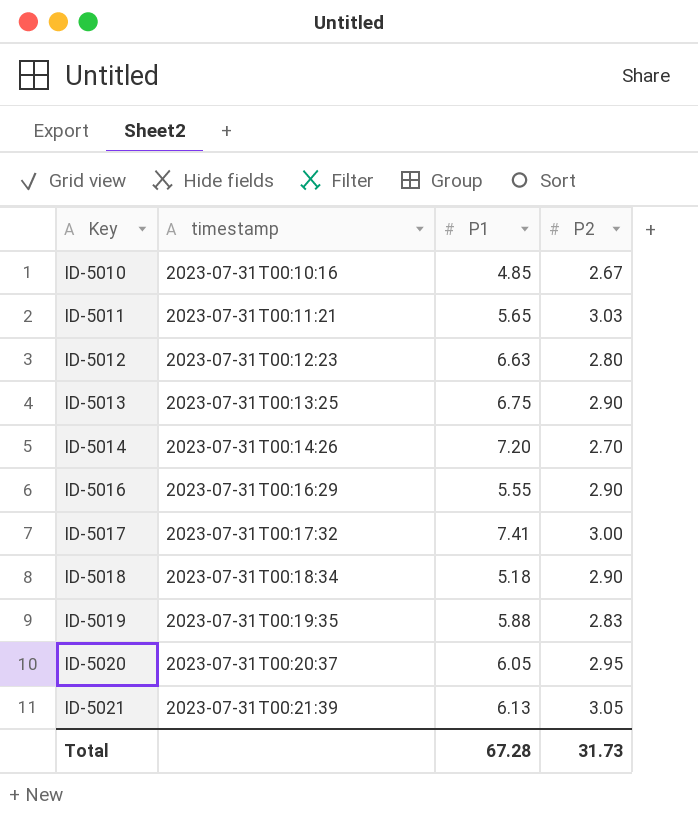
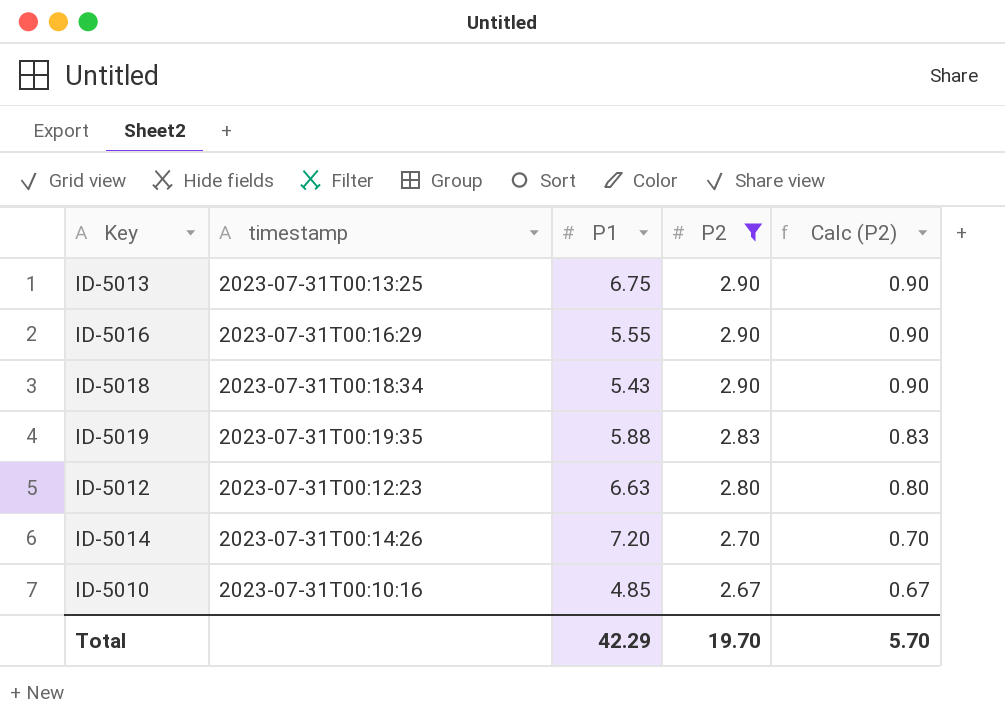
filter: none -> P2 <= 2.90
row order: Key ascending -> P2 descending
column Calc (P2) | formula: none -> [P2] - 2
ID-5018 | P1: 5.18 -> 5.43
Total | P1: 67.28 -> 42.29
Total | P2: 31.73 -> 19.70

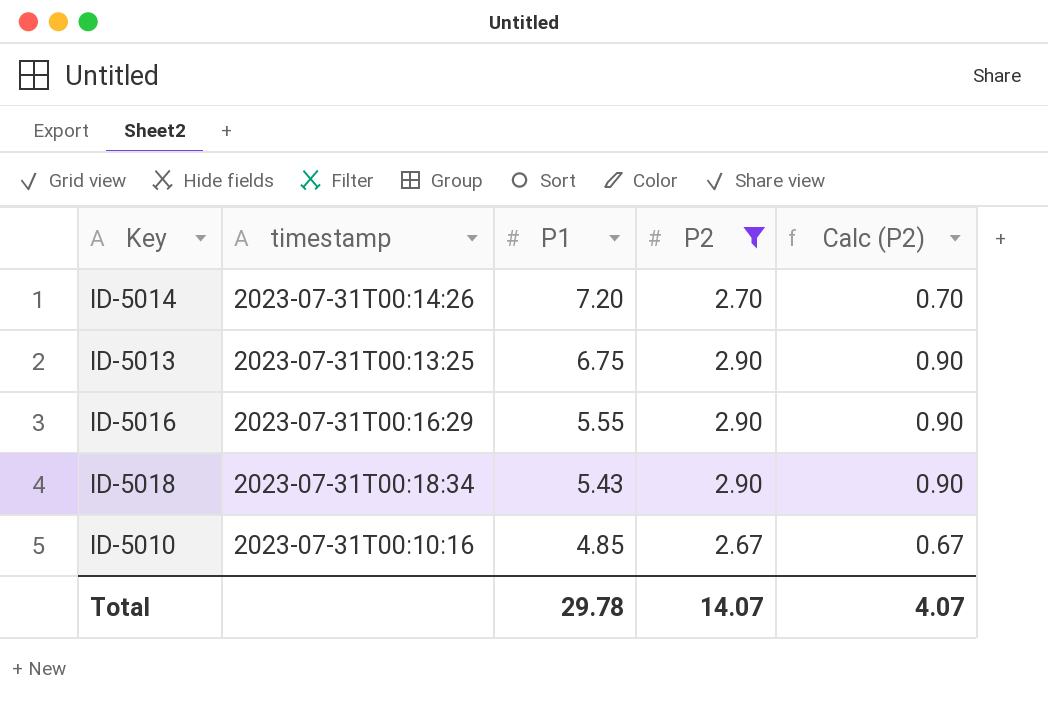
row order: P2 descending -> P1 descending
row ID-5019: 2023-07-31T00:19:35 | 5.88 | 2.83 | 0.83 -> none
row ID-5012: 2023-07-31T00:12:23 | 6.63 | 2.80 | 0.80 -> none
Total | P1: 42.29 -> 29.78
Total | P2: 19.70 -> 14.07
Total | Calc (P2): 5.70 -> 4.07

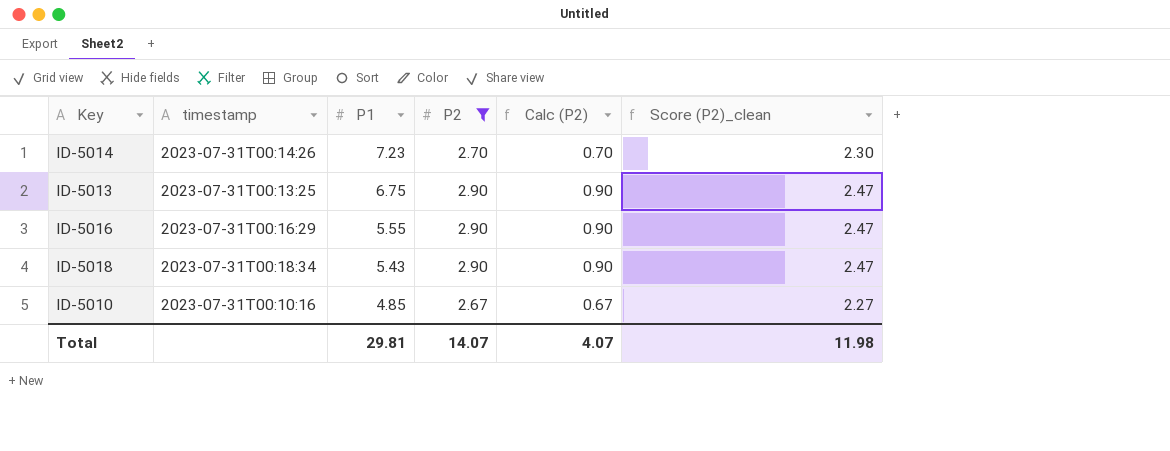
column Score (P2)_clean | formula: none -> [P2] * 0.85
ID-5014 | P1: 7.20 -> 7.23
Total | P1: 29.78 -> 29.81

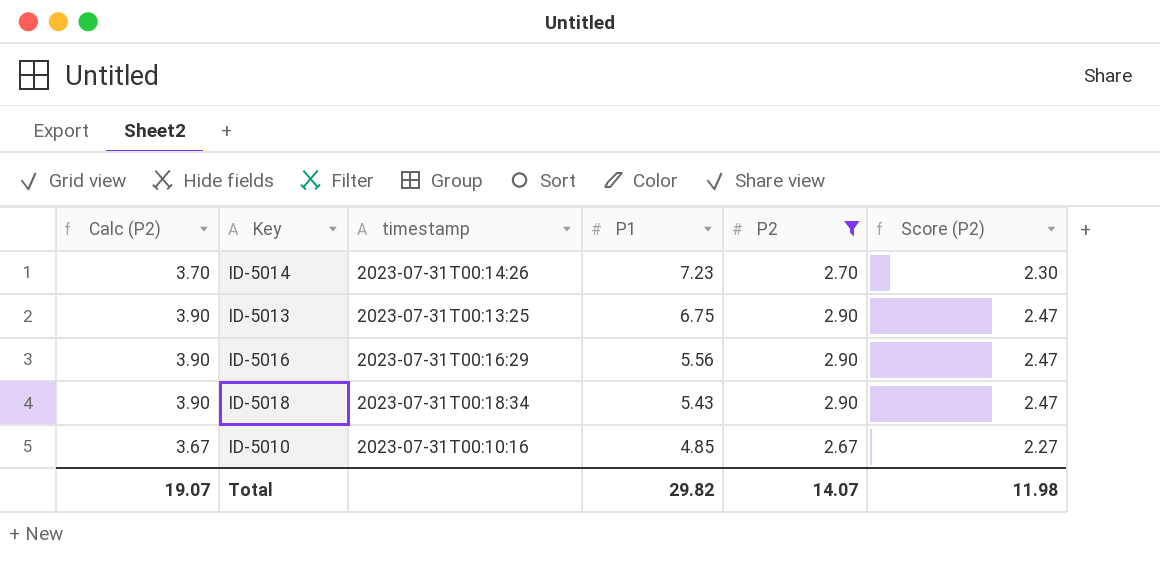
column Calc (P2) | formula: [P2] - 2 -> [P2] + 1
column Calc (P2) | position: 5 -> 1
column name: Score (P2)_clean -> Score (P2)
ID-5016 | P1: 5.55 -> 5.56
Total | Calc (P2): 4.07 -> 19.07
Total | P1: 29.81 -> 29.82

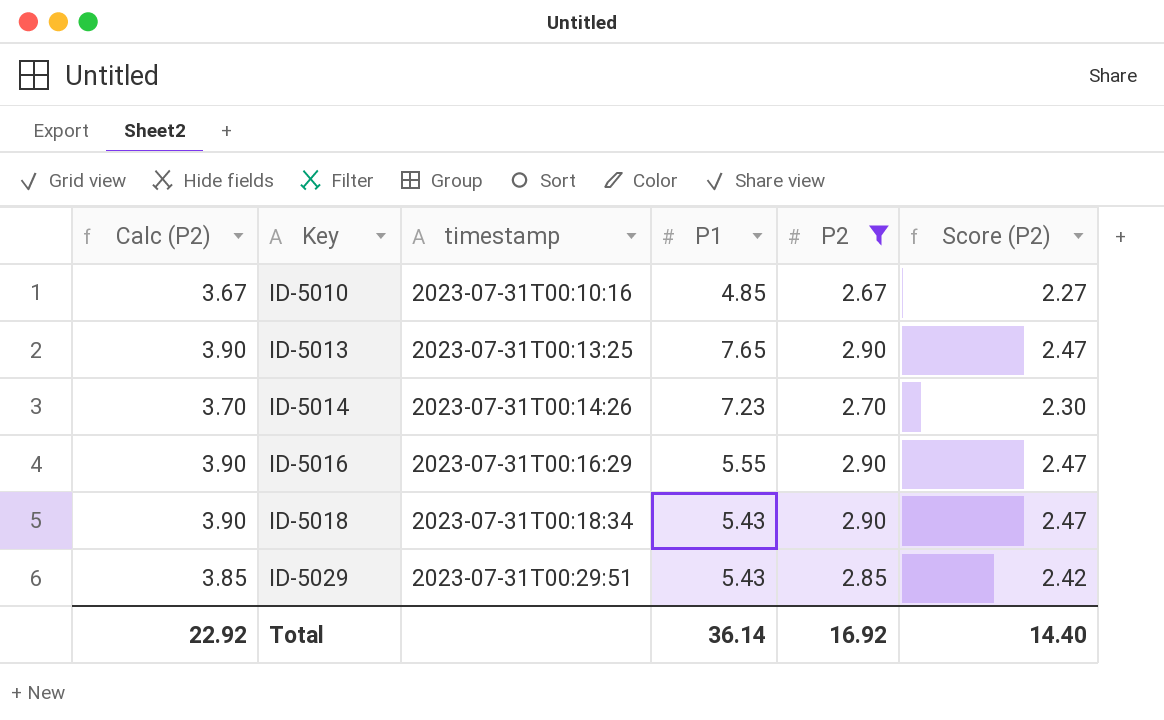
row order: P1 descending -> Key ascending
ID-5013 | P1: 6.75 -> 7.65
ID-5016 | P1: 5.56 -> 5.55
row ID-5029: none -> 3.85 | 2023-07-31T00:29:51 | 5.43 | 2.85 | 2.42
Total | Calc (P2): 19.07 -> 22.92
Total | P1: 29.82 -> 36.14
Total | P2: 14.07 -> 16.92
Total | Score (P2): 11.98 -> 14.40

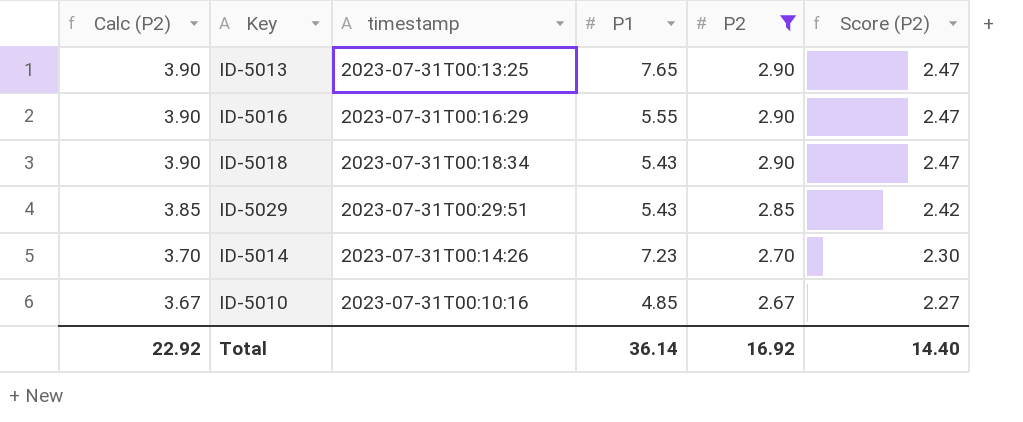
row order: Key ascending -> Calc (P2) descending

